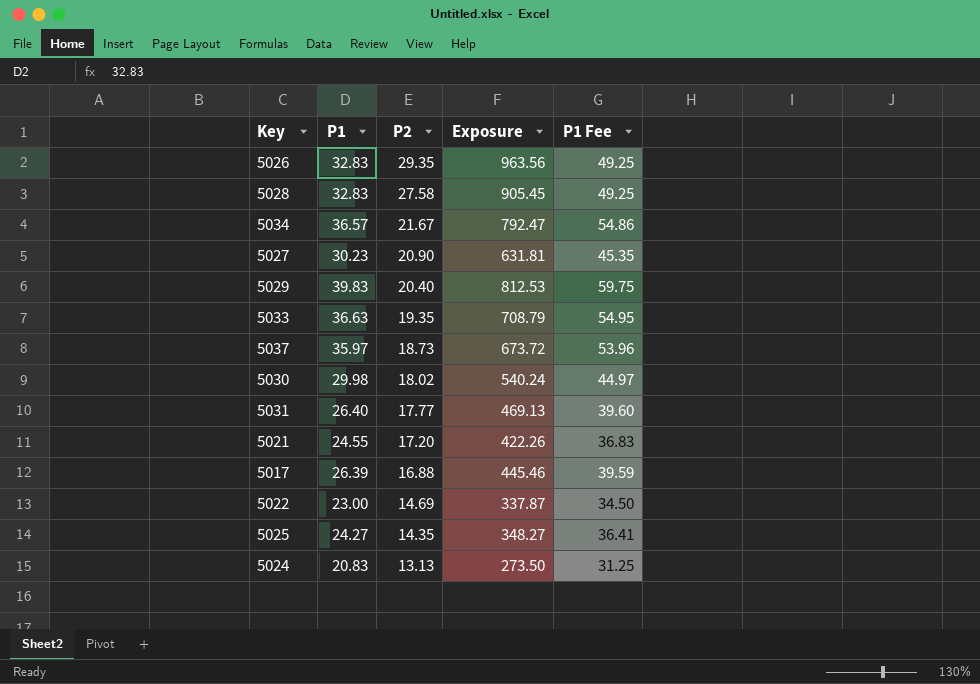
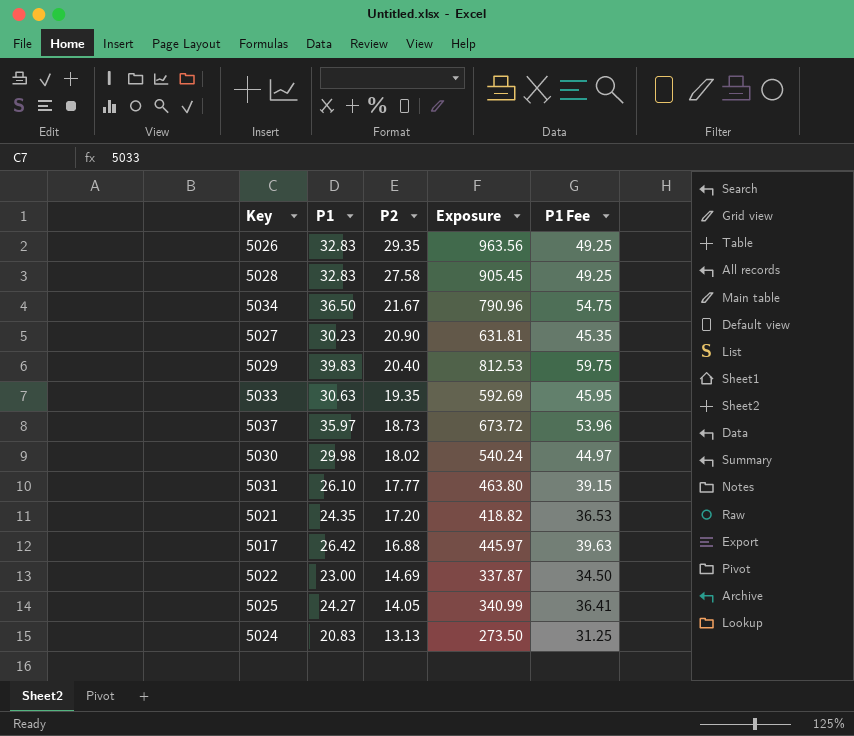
5034 | P1: 36.57 -> 36.50
5034 | Exposure: 792.47 -> 790.96
5034 | P1 Fee: 54.86 -> 54.75
5033 | P1: 36.63 -> 30.63
5033 | Exposure: 708.79 -> 592.69
5033 | P1 Fee: 54.95 -> 45.95
5031 | P1: 26.40 -> 26.10
5031 | Exposure: 469.13 -> 463.80
5031 | P1 Fee: 39.60 -> 39.15
5021 | P1: 24.55 -> 24.35
5021 | Exposure: 422.26 -> 418.82
5021 | P1 Fee: 36.83 -> 36.53
5017 | P1: 26.39 -> 26.42
5017 | Exposure: 445.46 -> 445.97
5017 | P1 Fee: 39.59 -> 39.63
5025 | P2: 14.35 -> 14.05
5025 | Exposure: 348.27 -> 340.99

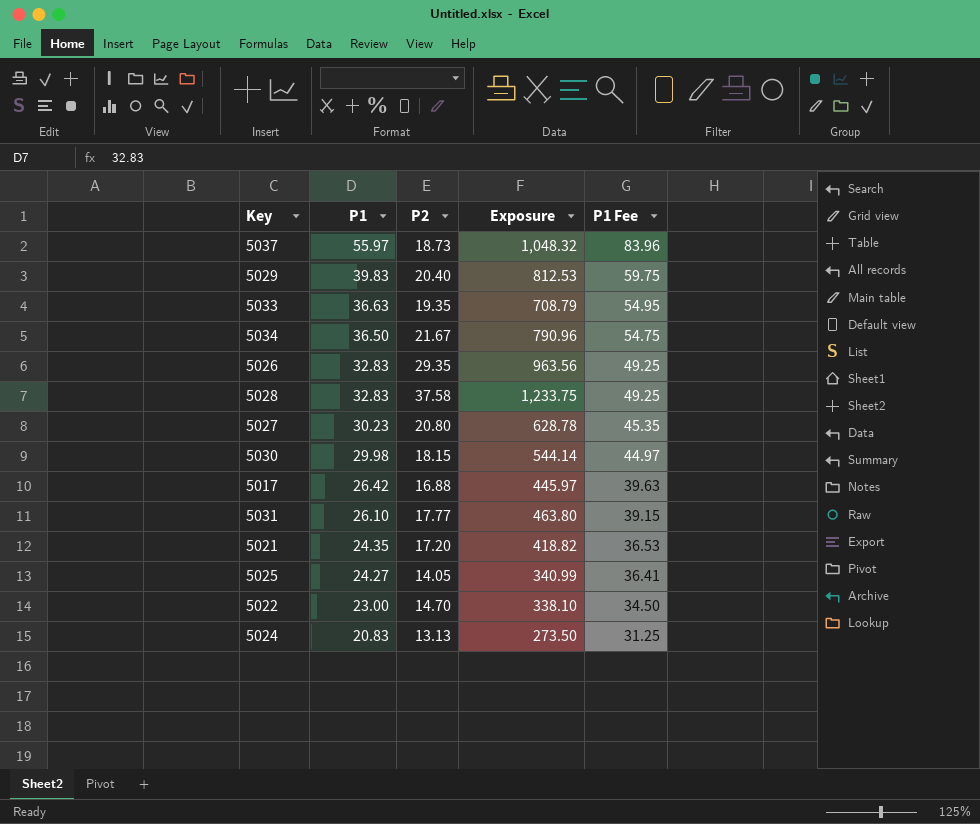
row order: P2 descending -> P1 descending
5037 | P1: 35.97 -> 55.97
5037 | Exposure: 673.72 -> 1,048.32
5037 | P1 Fee: 53.96 -> 83.96
5033 | P1: 30.63 -> 36.63
5033 | Exposure: 592.69 -> 708.79
5033 | P1 Fee: 45.95 -> 54.95
5028 | P2: 27.58 -> 37.58
5028 | Exposure: 905.45 -> 1,233.75
5027 | P2: 20.90 -> 20.80
5027 | Exposure: 631.81 -> 628.78
5030 | P2: 18.02 -> 18.15
5030 | Exposure: 540.24 -> 544.14
5022 | P2: 14.69 -> 14.70
5022 | Exposure: 337.87 -> 338.10

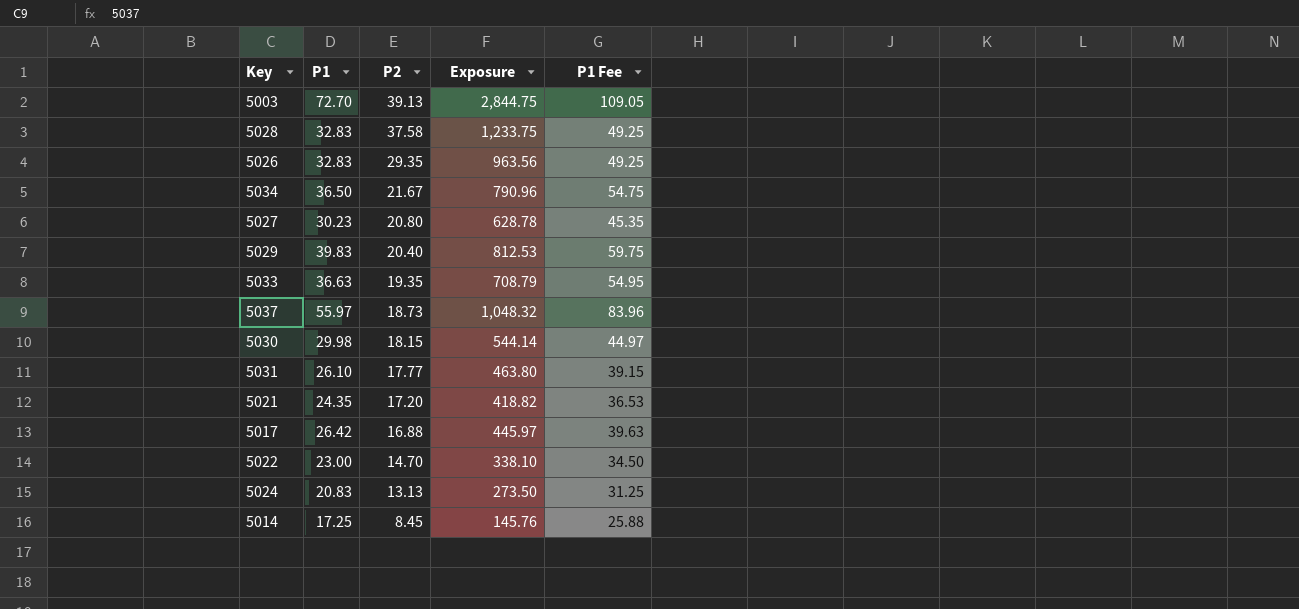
row order: P1 descending -> P2 descending
row 5025: 24.27 | 14.05 | 340.99 | 36.41 -> none
row 5003: none -> 72.70 | 39.13 | 2,844.75 | 109.05
row 5014: none -> 17.25 | 8.45 | 145.76 | 25.88

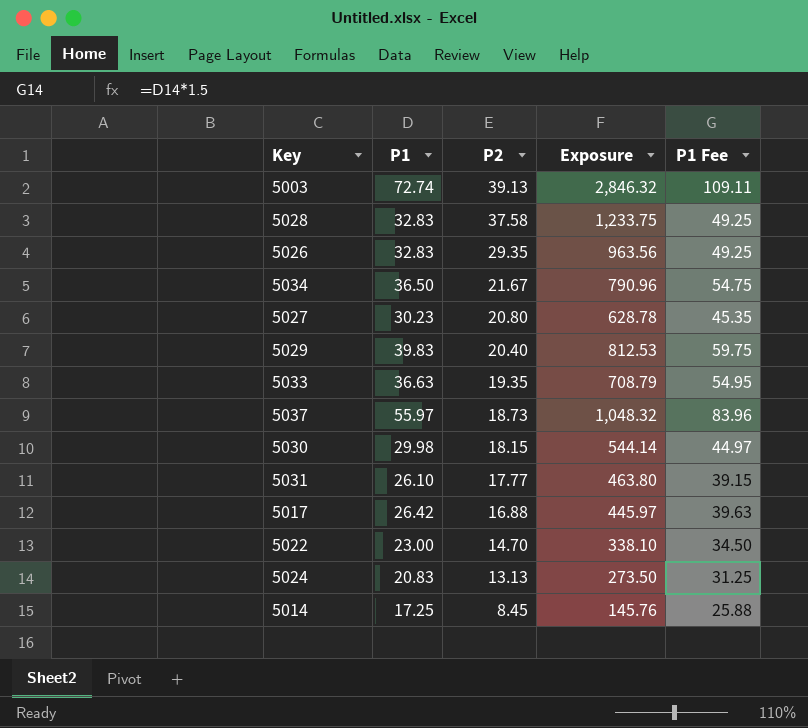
row 5021: 24.35 | 17.20 | 418.82 | 36.53 -> none
5003 | P1: 72.70 -> 72.74
5003 | Exposure: 2,844.75 -> 2,846.32
5003 | P1 Fee: 109.05 -> 109.11

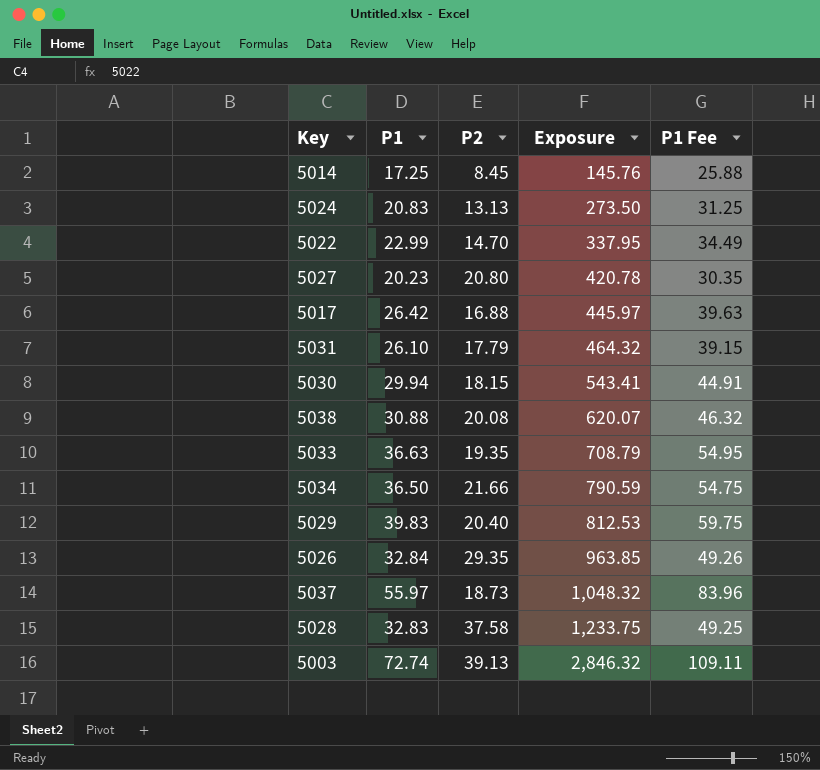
row order: P2 descending -> Exposure ascending
5022 | P1: 23.00 -> 22.99
5022 | Exposure: 338.10 -> 337.95
5022 | P1 Fee: 34.50 -> 34.49
5027 | P1: 30.23 -> 20.23
5027 | Exposure: 628.78 -> 420.78
5027 | P1 Fee: 45.35 -> 30.35
5031 | P2: 17.77 -> 17.79
5031 | Exposure: 463.80 -> 464.32
5030 | P1: 29.98 -> 29.94
5030 | Exposure: 544.14 -> 543.41
5030 | P1 Fee: 44.97 -> 44.91
row 5038: none -> 30.88 | 20.08 | 620.07 | 46.32
5034 | P2: 21.67 -> 21.66
5034 | Exposure: 790.96 -> 790.59
5026 | P1: 32.83 -> 32.84
5026 | Exposure: 963.56 -> 963.85
5026 | P1 Fee: 49.25 -> 49.26

